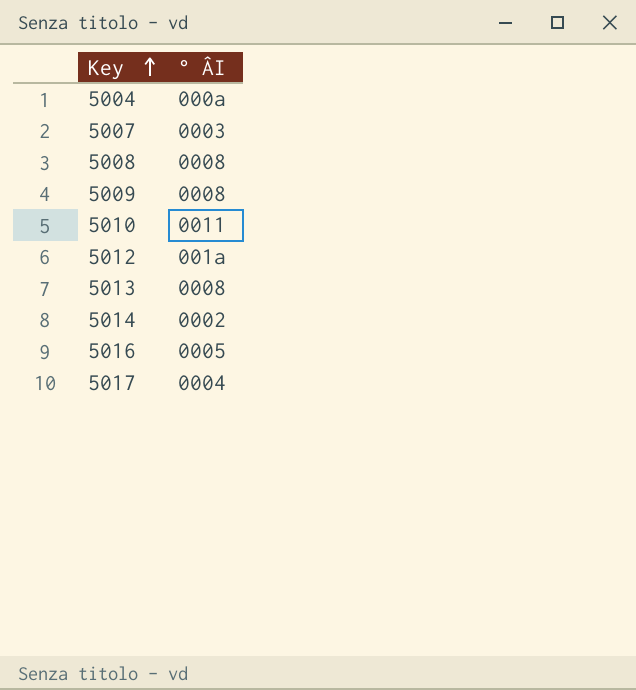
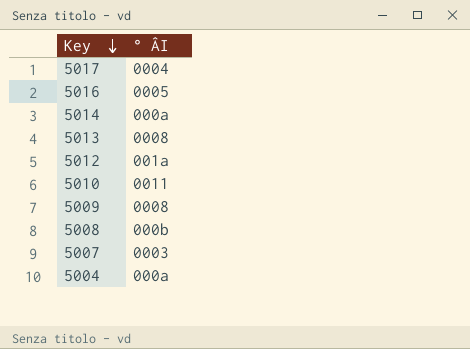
row order: Key ascending -> Key descending
5014 | ° ÂI: 0002 -> 000a
5008 | ° ÂI: 0008 -> 000b

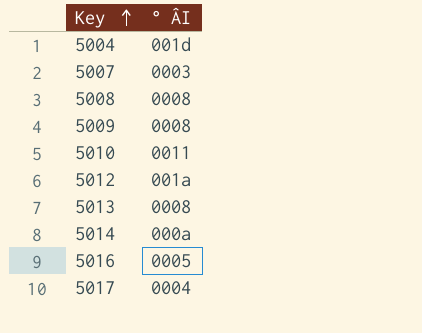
row order: Key descending -> Key ascending
5004 | ° ÂI: 000a -> 001d
5008 | ° ÂI: 000b -> 0008

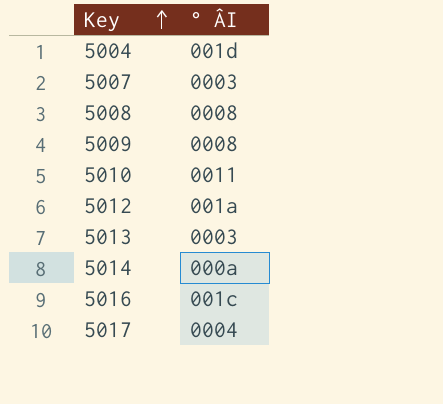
5013 | ° ÂI: 0008 -> 0003
5016 | ° ÂI: 0005 -> 001c

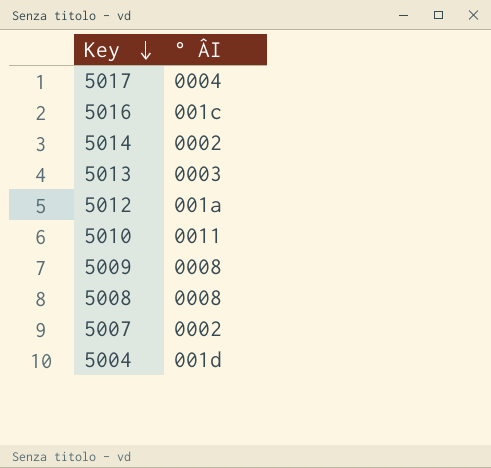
row order: Key ascending -> Key descending
5014 | ° ÂI: 000a -> 0002
5007 | ° ÂI: 0003 -> 0002

